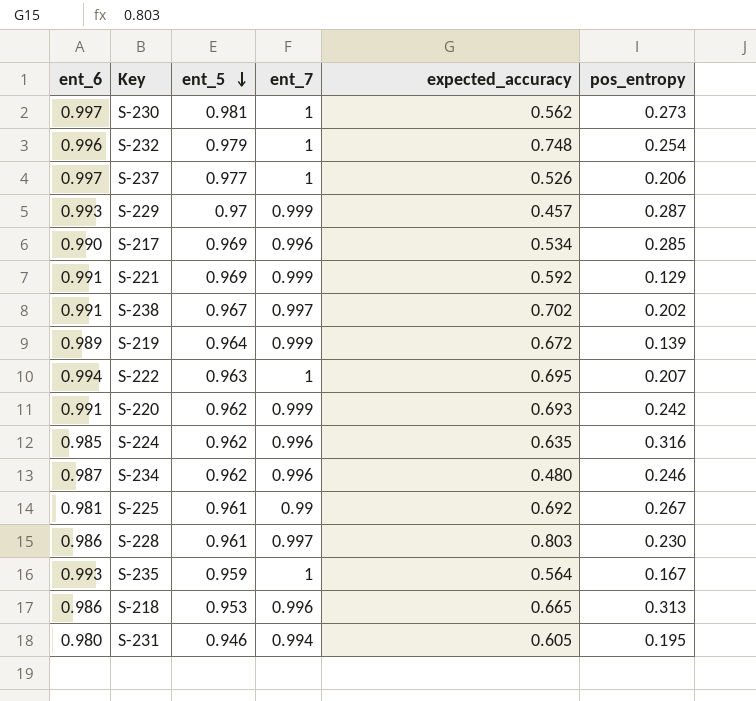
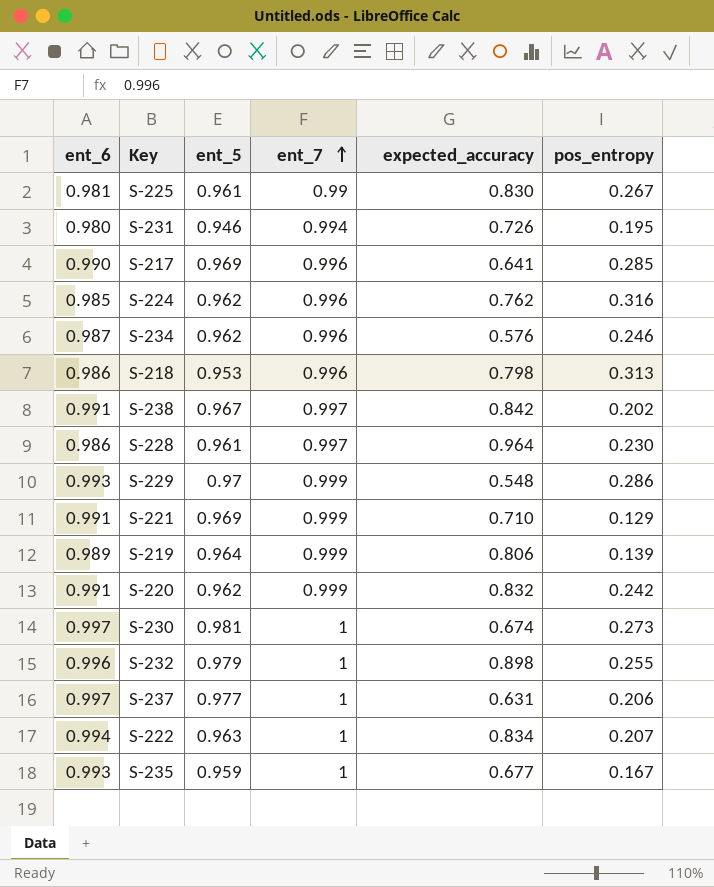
row order: ent_5 descending -> ent_7 ascending
S-225 | expected_accuracy: 0.692 -> 0.830
S-231 | expected_accuracy: 0.605 -> 0.726
S-217 | expected_accuracy: 0.534 -> 0.641
S-224 | expected_accuracy: 0.635 -> 0.762
S-234 | expected_accuracy: 0.480 -> 0.576
S-218 | expected_accuracy: 0.665 -> 0.798
S-238 | expected_accuracy: 0.702 -> 0.842
S-228 | expected_accuracy: 0.803 -> 0.964
S-229 | expected_accuracy: 0.457 -> 0.548
S-229 | pos_entropy: 0.287 -> 0.286
S-221 | expected_accuracy: 0.592 -> 0.710
S-219 | expected_accuracy: 0.672 -> 0.806
S-220 | expected_accuracy: 0.693 -> 0.832
S-230 | expected_accuracy: 0.562 -> 0.674
S-232 | expected_accuracy: 0.748 -> 0.898
S-232 | pos_entropy: 0.254 -> 0.255
S-237 | expected_accuracy: 0.526 -> 0.631
S-222 | expected_accuracy: 0.695 -> 0.834
S-235 | expected_accuracy: 0.564 -> 0.677

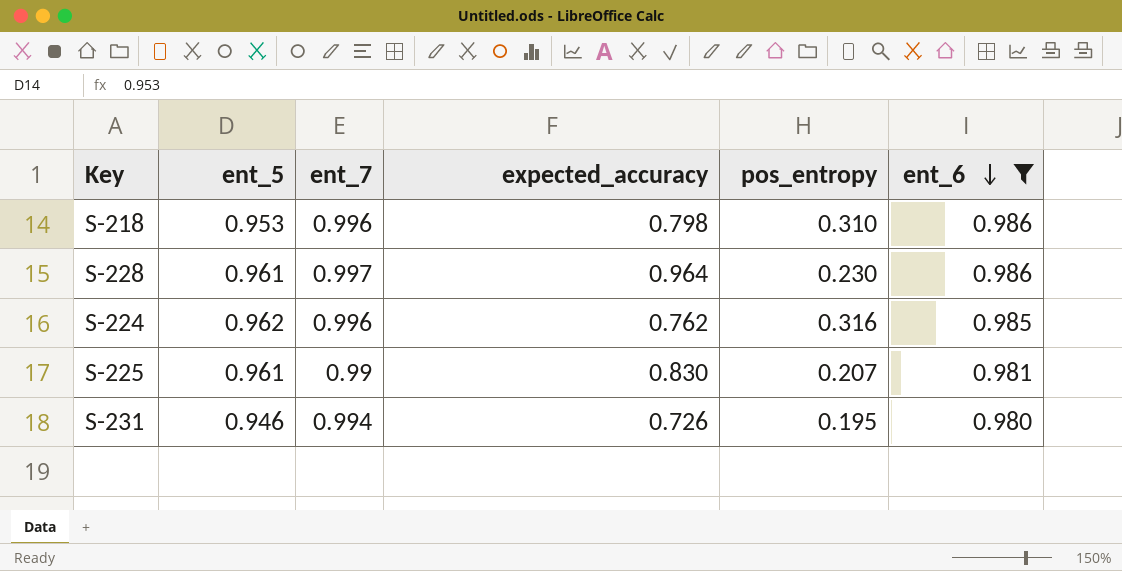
filter: none -> ent_6 <= 0.986
row order: ent_7 ascending -> ent_6 descending
column ent_6 | position: 1 -> 6
S-218 | pos_entropy: 0.313 -> 0.310
S-225 | pos_entropy: 0.267 -> 0.207

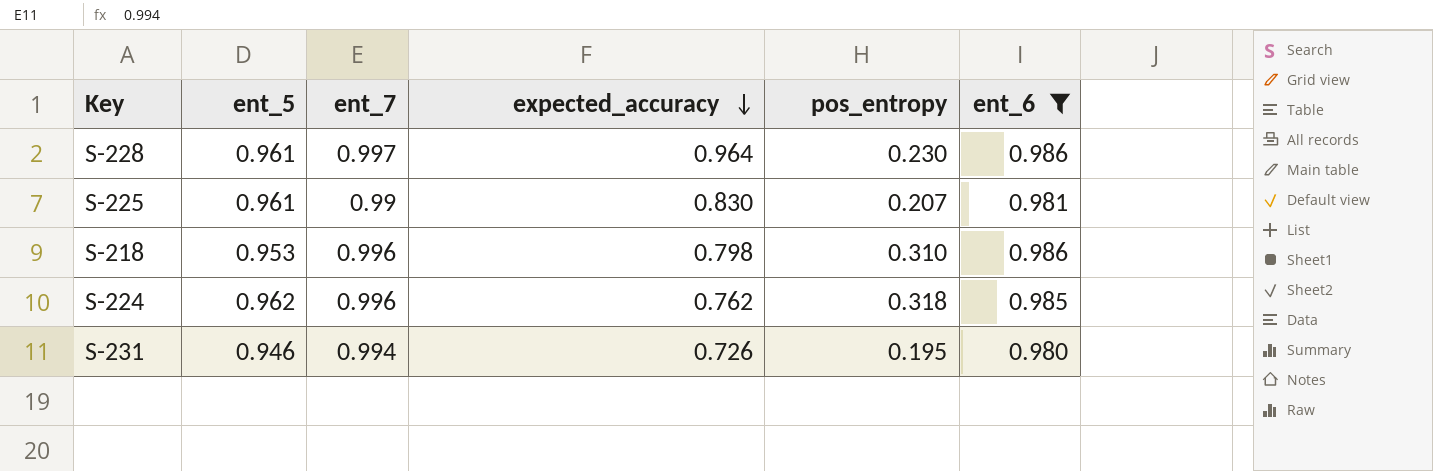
row order: ent_6 descending -> expected_accuracy descending
S-224 | pos_entropy: 0.316 -> 0.318

